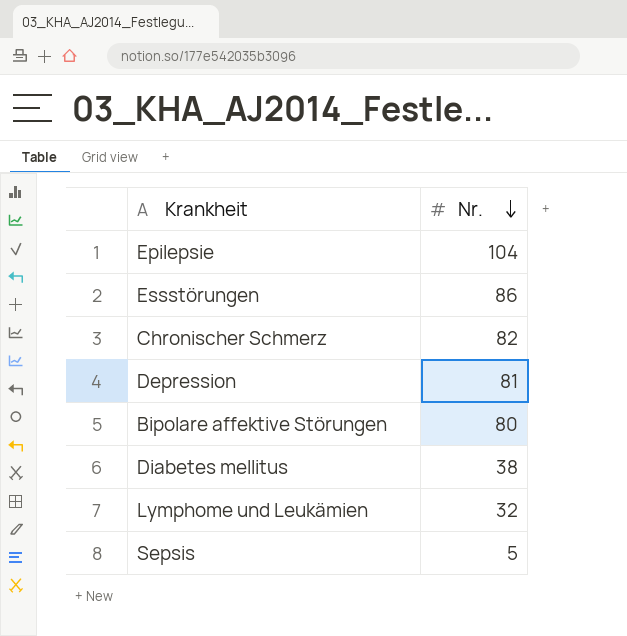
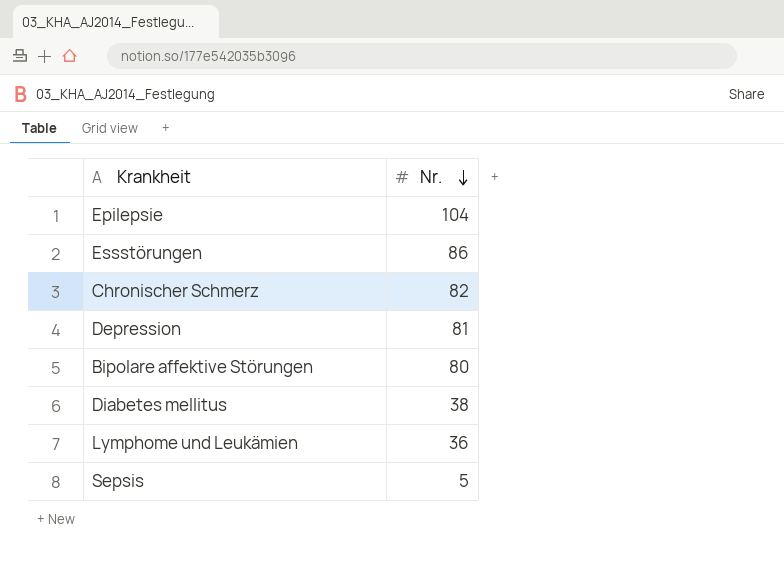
Lymphome und Leukämien | Nr.: 32 -> 36

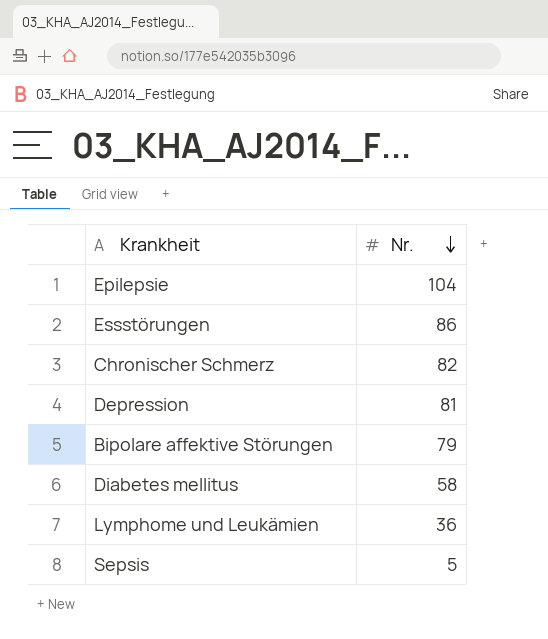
Bipolare affektive Störungen | Nr.: 80 -> 79
Diabetes mellitus | Nr.: 38 -> 58

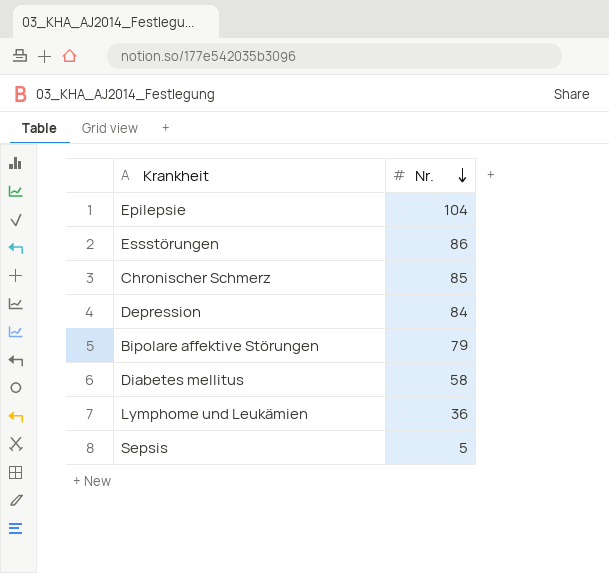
Chronischer Schmerz | Nr.: 82 -> 85
Depression | Nr.: 81 -> 84

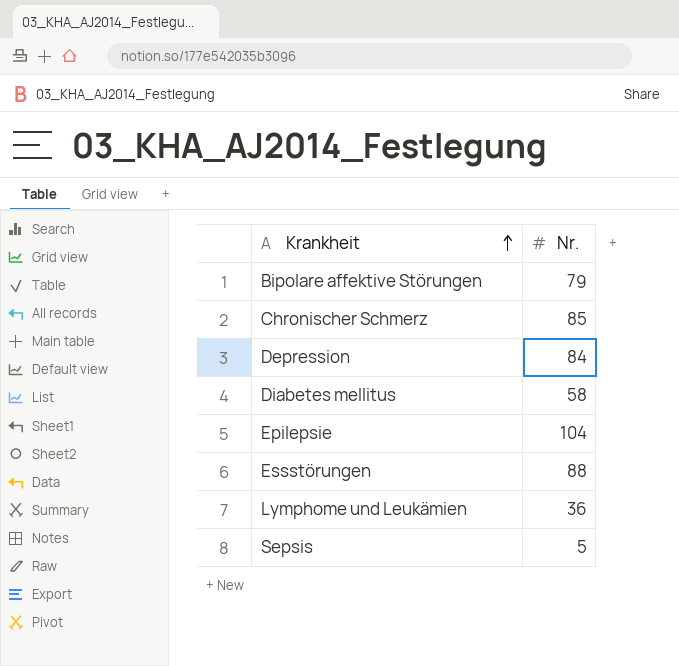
row order: Nr. descending -> Krankheit ascending
Essstörungen | Nr.: 86 -> 88

